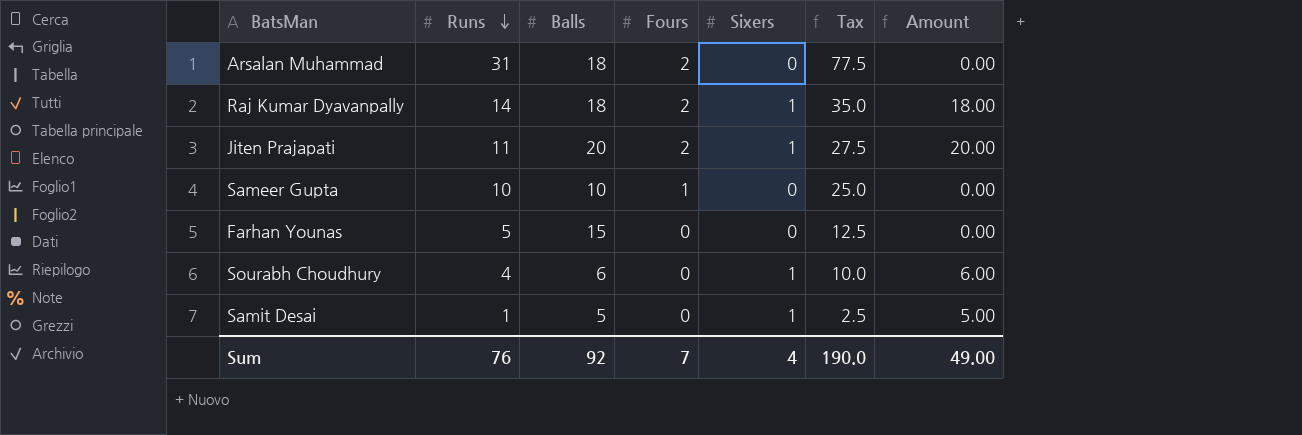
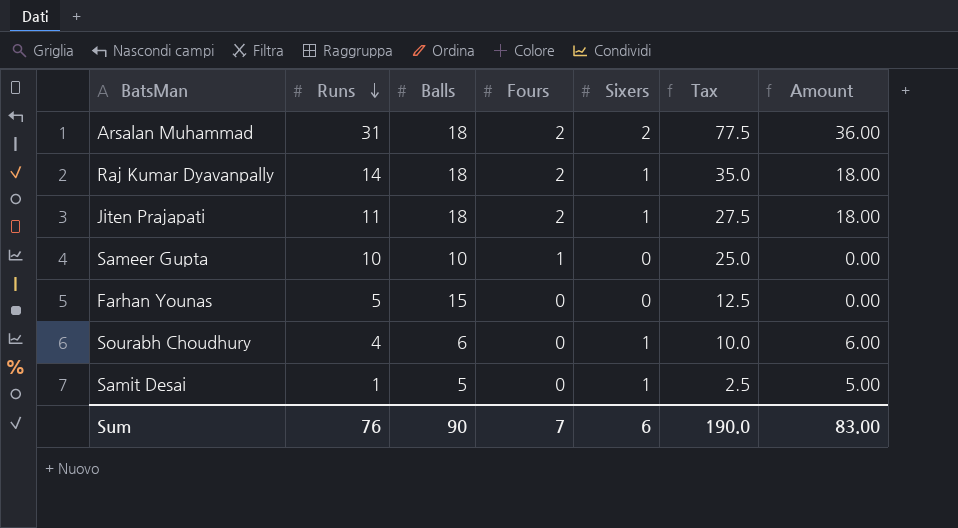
Arsalan Muhammad | Sixers: 0 -> 2
Arsalan Muhammad | Amount: 0.00 -> 36.00
Jiten Prajapati | Balls: 20 -> 18
Jiten Prajapati | Amount: 20.00 -> 18.00
Sum | Balls: 92 -> 90
Sum | Sixers: 4 -> 6
Sum | Amount: 49.00 -> 83.00

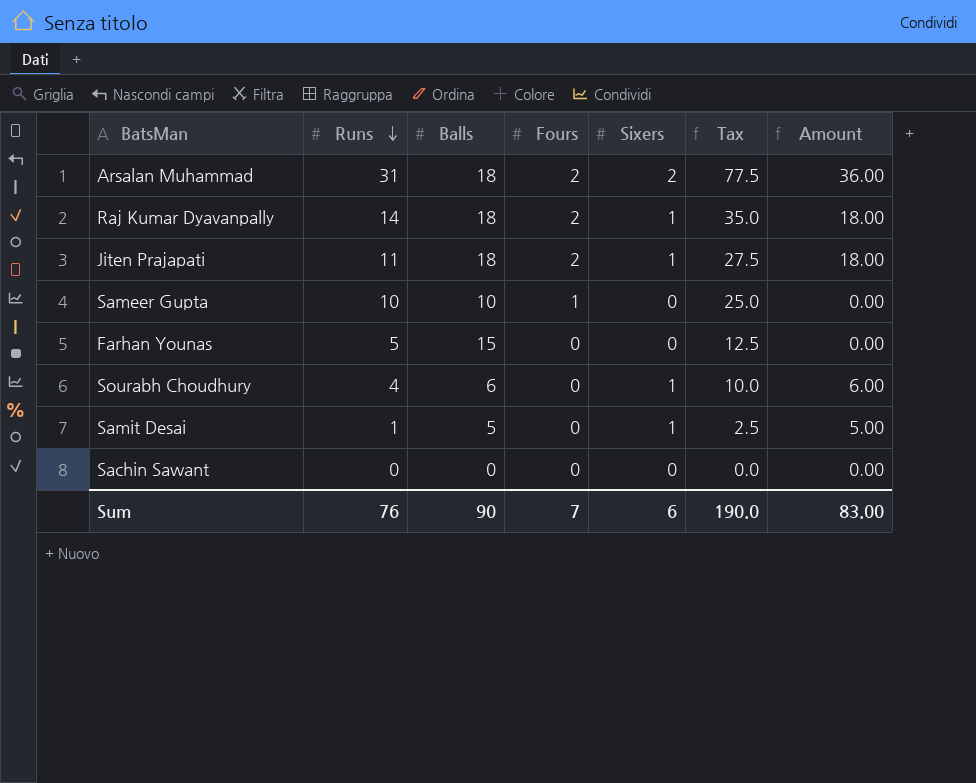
row Sachin Sawant: none -> 0 | 0 | 0 | 0 | 0.0 | 0.00

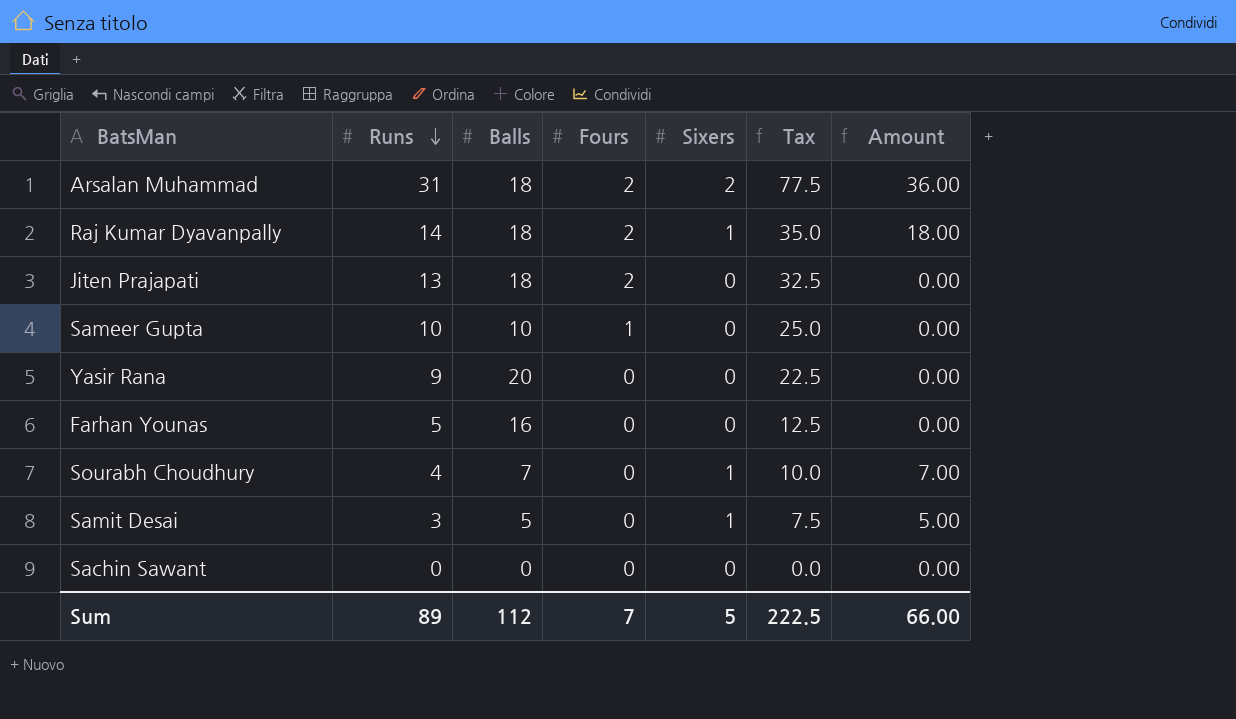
Jiten Prajapati | Runs: 11 -> 13
Jiten Prajapati | Sixers: 1 -> 0
Jiten Prajapati | Tax: 27.5 -> 32.5
Jiten Prajapati | Amount: 18.00 -> 0.00
row Yasir Rana: none -> 9 | 20 | 0 | 0 | 22.5 | 0.00
Farhan Younas | Balls: 15 -> 16
Sourabh Choudhury | Balls: 6 -> 7
Sourabh Choudhury | Amount: 6.00 -> 7.00
Samit Desai | Runs: 1 -> 3
Samit Desai | Tax: 2.5 -> 7.5
Sum | Runs: 76 -> 89
Sum | Balls: 90 -> 112
Sum | Sixers: 6 -> 5
Sum | Tax: 190.0 -> 222.5
Sum | Amount: 83.00 -> 66.00

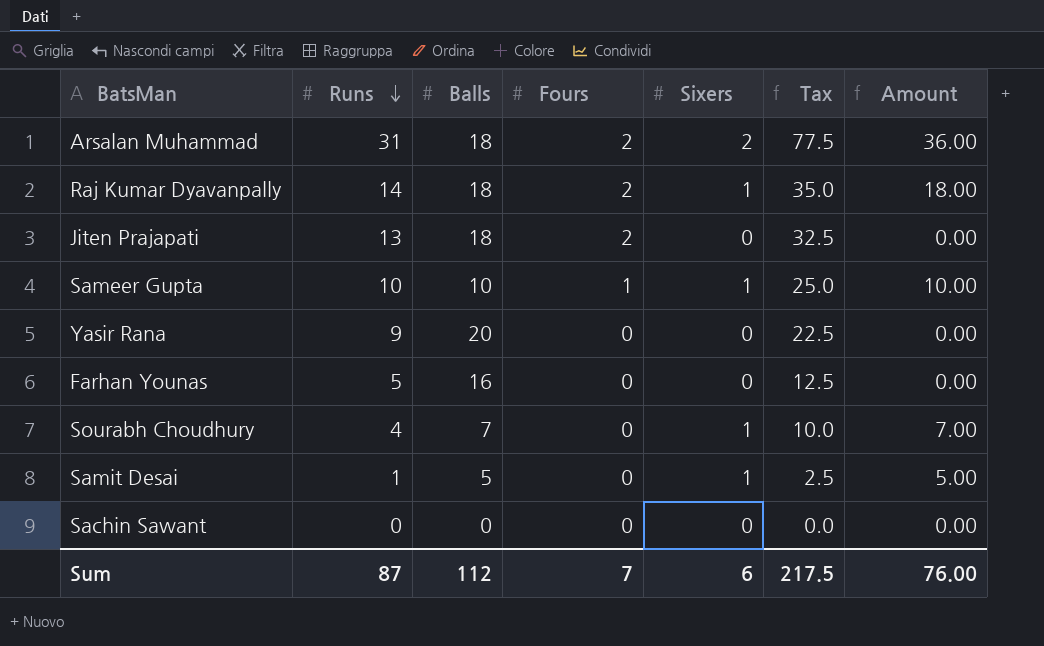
Sameer Gupta | Sixers: 0 -> 1
Sameer Gupta | Amount: 0.00 -> 10.00
Samit Desai | Runs: 3 -> 1
Samit Desai | Tax: 7.5 -> 2.5
Sum | Runs: 89 -> 87
Sum | Sixers: 5 -> 6
Sum | Tax: 222.5 -> 217.5
Sum | Amount: 66.00 -> 76.00

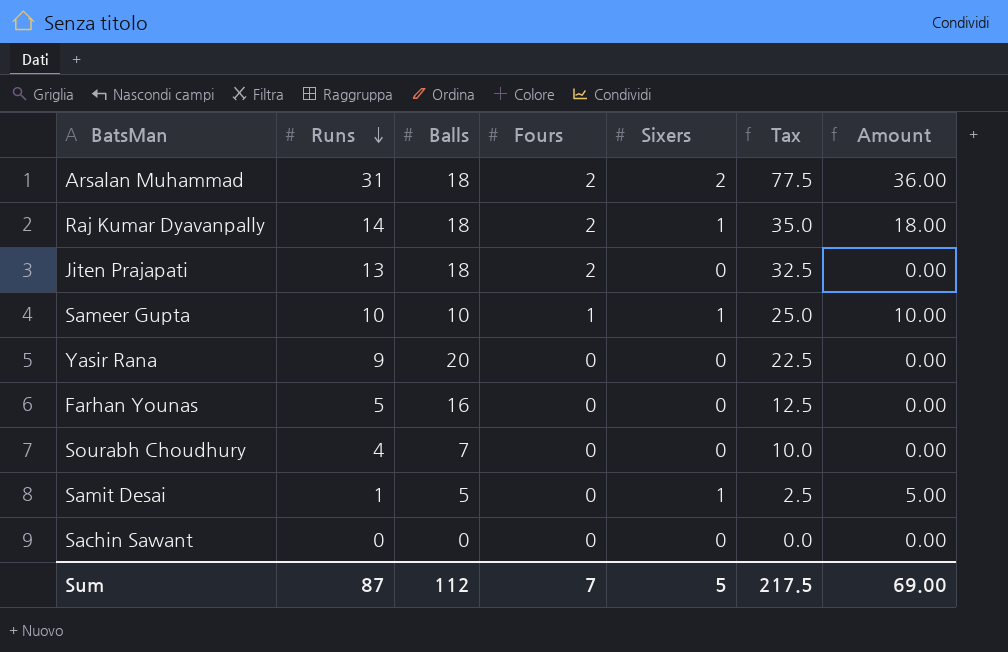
Sourabh Choudhury | Sixers: 1 -> 0
Sourabh Choudhury | Amount: 7.00 -> 0.00
Sum | Sixers: 6 -> 5
Sum | Amount: 76.00 -> 69.00

